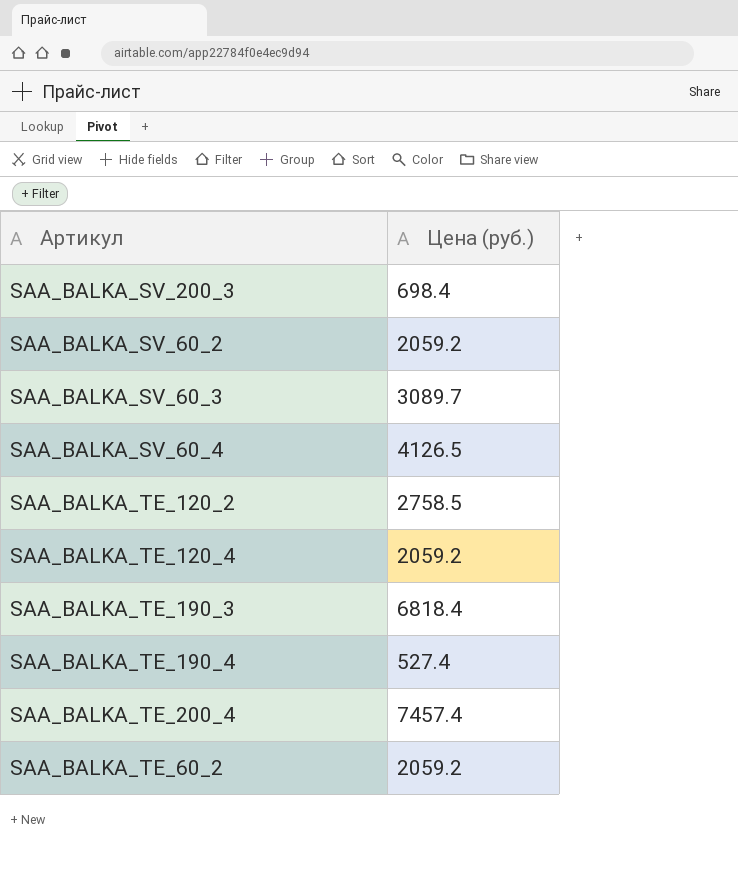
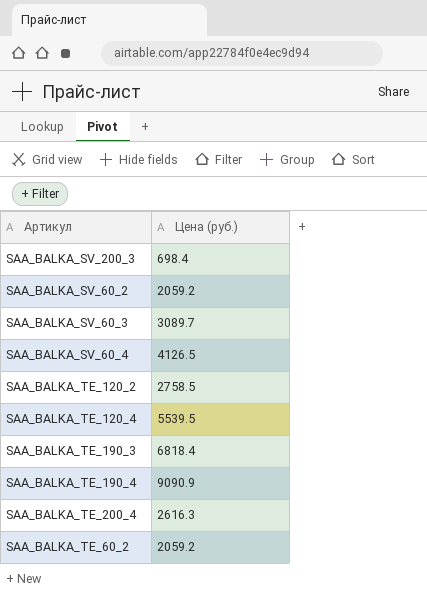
SAA_BALKA_TE_120_4 | Цена (руб.): 2059.2 -> 5539.5
SAA_BALKA_TE_190_4 | Цена (руб.): 527.4 -> 9090.9
SAA_BALKA_TE_200_4 | Цена (руб.): 7457.4 -> 2616.3

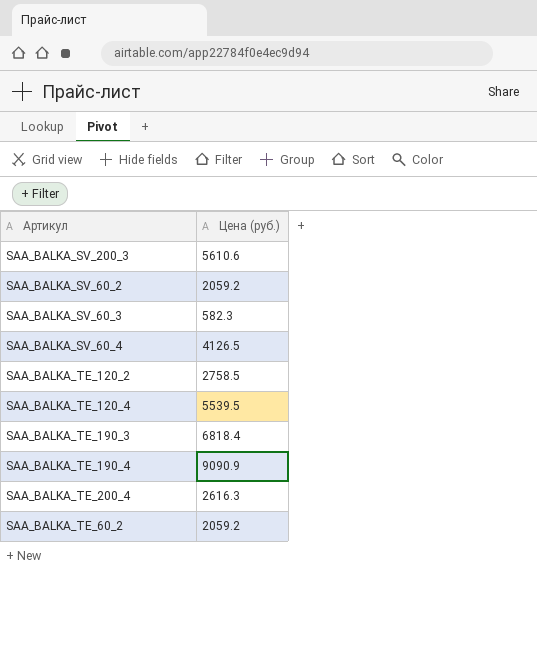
SAA_BALKA_SV_200_3 | Цена (руб.): 698.4 -> 5610.6
SAA_BALKA_SV_60_3 | Цена (руб.): 3089.7 -> 582.3

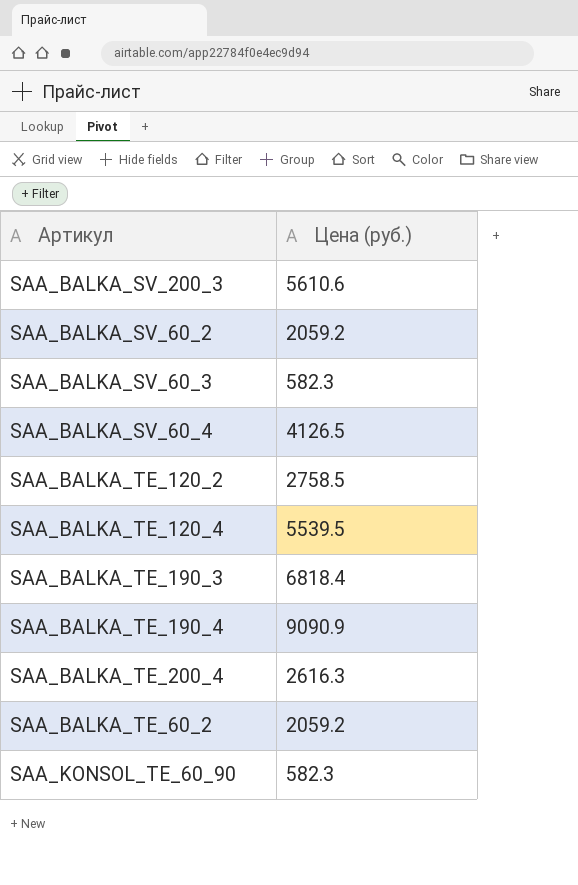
row SAA_KONSOL_TE_60_90: none -> 582.3

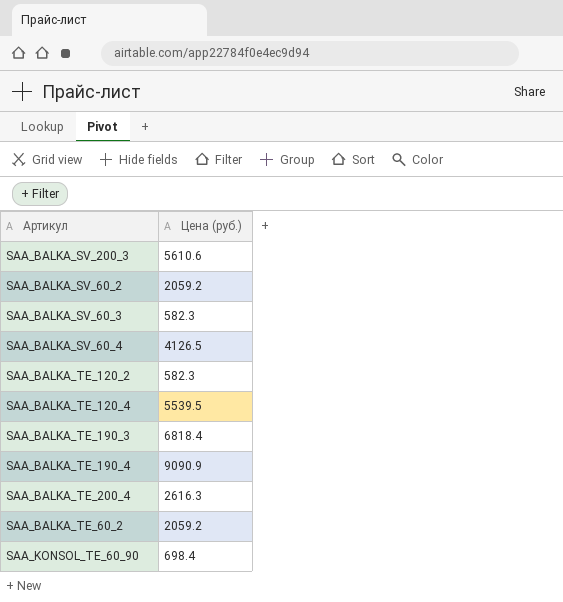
SAA_BALKA_TE_120_2 | Цена (руб.): 2758.5 -> 582.3
SAA_KONSOL_TE_60_90 | Цена (руб.): 582.3 -> 698.4

